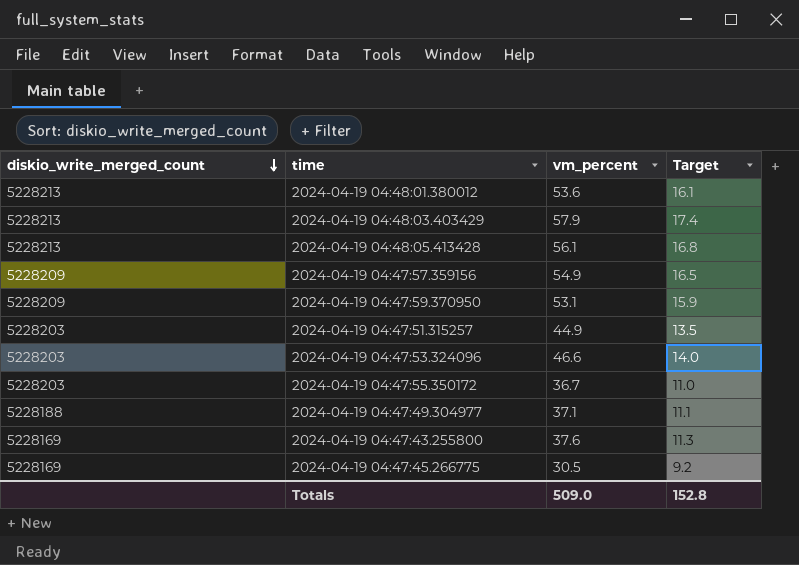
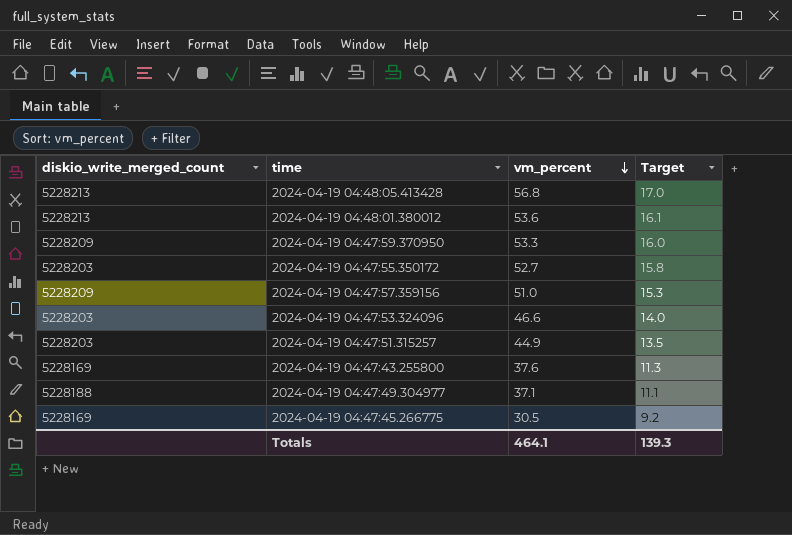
row order: diskio_write_merged_count descending -> vm_percent descending
row 2024-04-19 04:48:03.403429: 5228213 | 57.9 | 17.4 -> none
2024-04-19 04:48:05.413428 | vm_percent: 56.1 -> 56.8
2024-04-19 04:48:05.413428 | Target: 16.8 -> 17.0
2024-04-19 04:47:59.370950 | vm_percent: 53.1 -> 53.3
2024-04-19 04:47:59.370950 | Target: 15.9 -> 16.0
2024-04-19 04:47:55.350172 | vm_percent: 36.7 -> 52.7
2024-04-19 04:47:55.350172 | Target: 11.0 -> 15.8
2024-04-19 04:47:57.359156 | vm_percent: 54.9 -> 51.0
2024-04-19 04:47:57.359156 | Target: 16.5 -> 15.3
Totals | vm_percent: 509.0 -> 464.1
Totals | Target: 152.8 -> 139.3

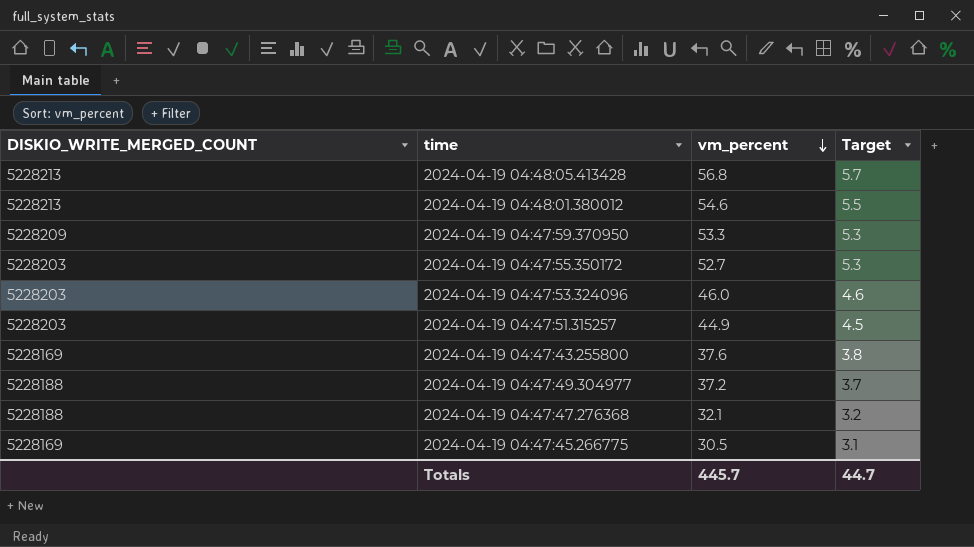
column name: diskio_write_merged_count -> DISKIO_WRITE_MERGED_COUNT
column Target | formula: [vm_percent] * 0.3 -> [vm_percent] * 0.1
row 2024-04-19 04:47:57.359156: 5228209 | 51.0 | 15.3 -> none
2024-04-19 04:48:01.380012 | vm_percent: 53.6 -> 54.6
2024-04-19 04:47:53.324096 | vm_percent: 46.6 -> 46.0
2024-04-19 04:47:49.304977 | vm_percent: 37.1 -> 37.2
row 2024-04-19 04:47:47.276368: none -> 5228188 | 32.1 | 3.2
Totals | vm_percent: 464.1 -> 445.7
Totals | Target: 139.3 -> 44.7

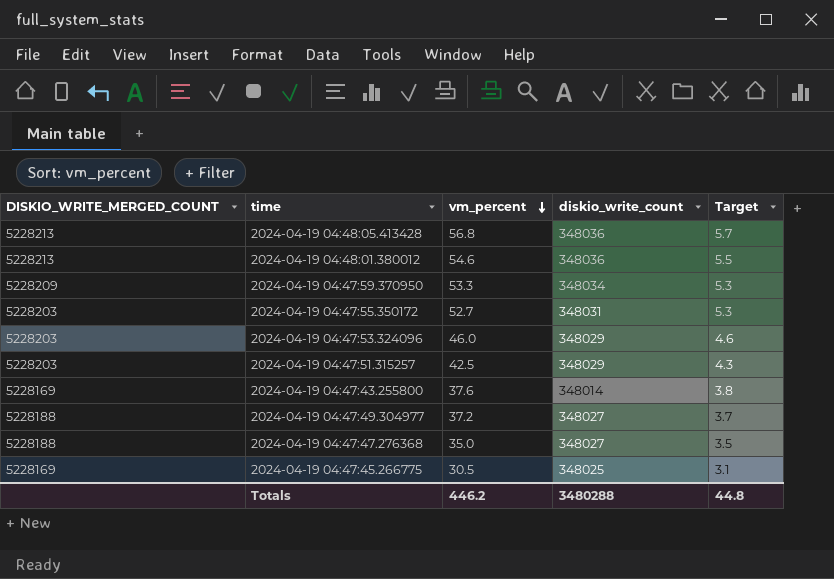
column diskio_write_count | position: none -> 4
2024-04-19 04:47:51.315257 | vm_percent: 44.9 -> 42.5
2024-04-19 04:47:51.315257 | Target: 4.5 -> 4.3
2024-04-19 04:47:47.276368 | vm_percent: 32.1 -> 35.0
2024-04-19 04:47:47.276368 | Target: 3.2 -> 3.5
Totals | vm_percent: 445.7 -> 446.2
Totals | Target: 44.7 -> 44.8

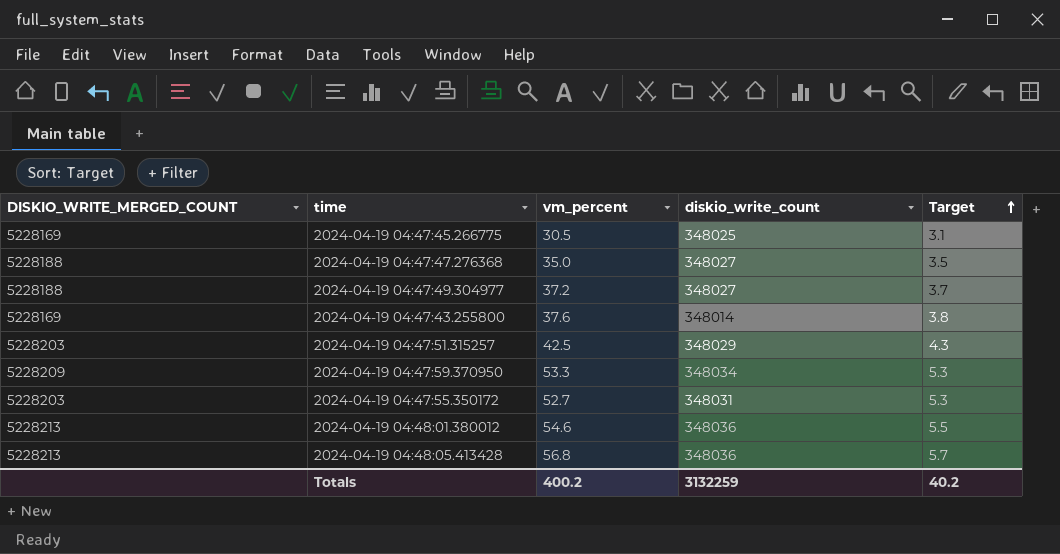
row order: vm_percent descending -> Target ascending
row 2024-04-19 04:47:53.324096: 5228203 | 46.0 | 348029 | 4.6 -> none
Totals | vm_percent: 446.2 -> 400.2
Totals | diskio_write_count: 3480288 -> 3132259
Totals | Target: 44.8 -> 40.2

